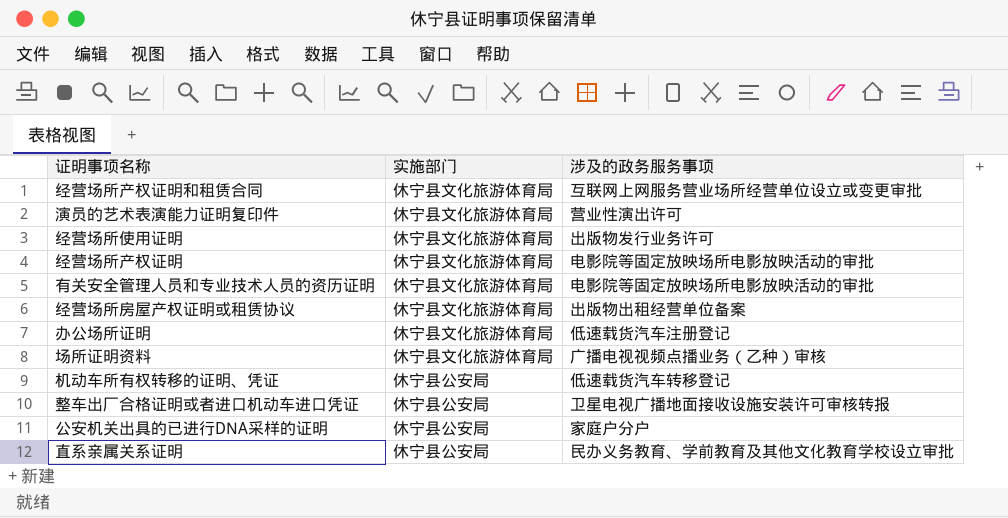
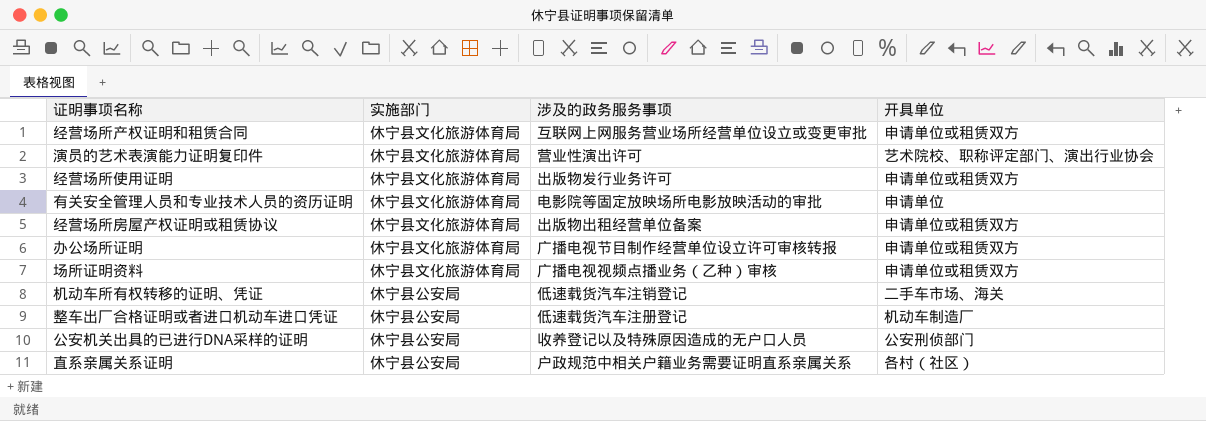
column 开具单位 | position: none -> 4
row 经营场所产权证明: 休宁县文化旅游体育局 | 电影院等固定放映场所电影放映活动的审批 -> none
办公场所证明 | 涉及的政务服务事项: 低速载货汽车注册登记 -> 广播电视节目制作经营单位设立许可审核转报
机动车所有权转移的证明、凭证 | 涉及的政务服务事项: 低速载货汽车转移登记 -> 低速载货汽车注销登记
整车出厂合格证明或者进口机动车进口凭证 | 涉及的政务服务事项: 卫星电视广播地面接收设施安装许可审核转报 -> 低速载货汽车注册登记
公安机关出具的已进行DNA采样的证明 | 涉及的政务服务事项: 家庭户分户 -> 收养登记以及特殊原因造成的无户口人员
直系亲属关系证明 | 涉及的政务服务事项: 民办义务教育、学前教育及其他文化教育学校设立审批 -> 户政规范中相关户籍业务需要证明直系亲属关系

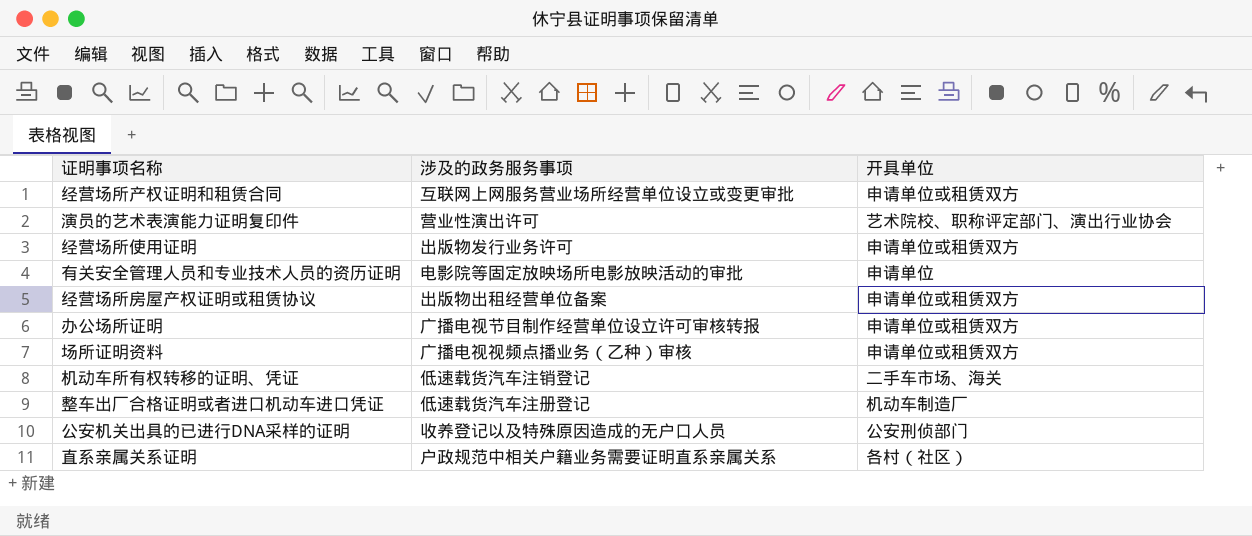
column 实施部门 | position: 2 -> none

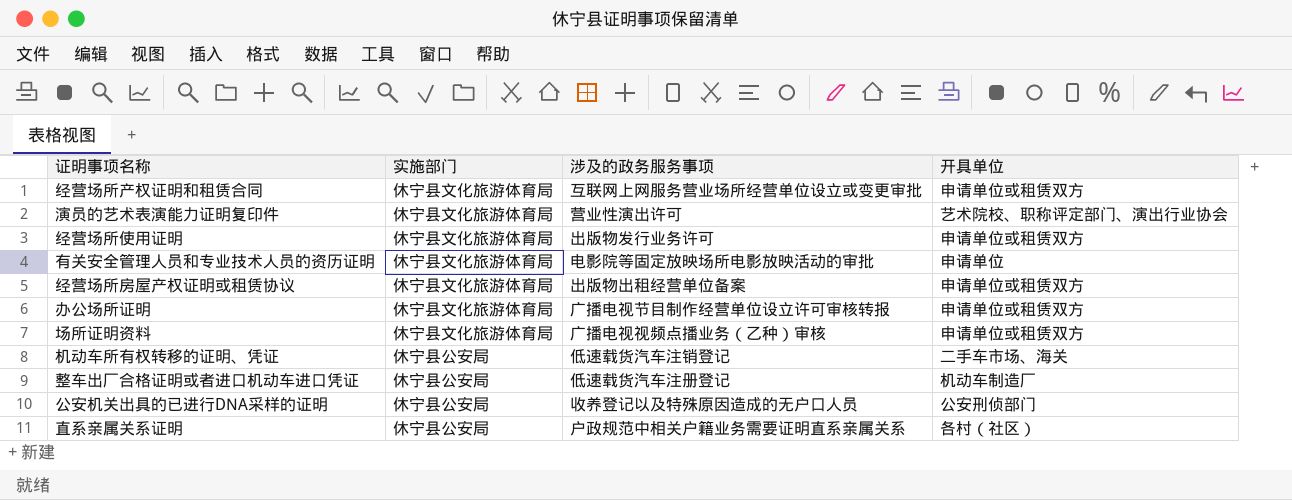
column 实施部门 | position: none -> 2

